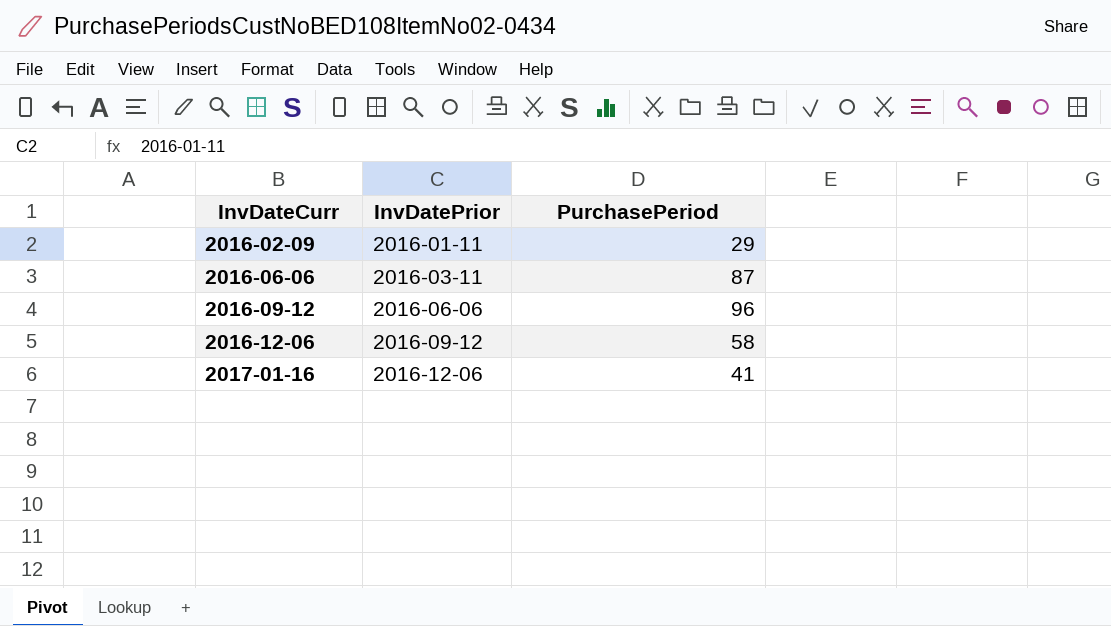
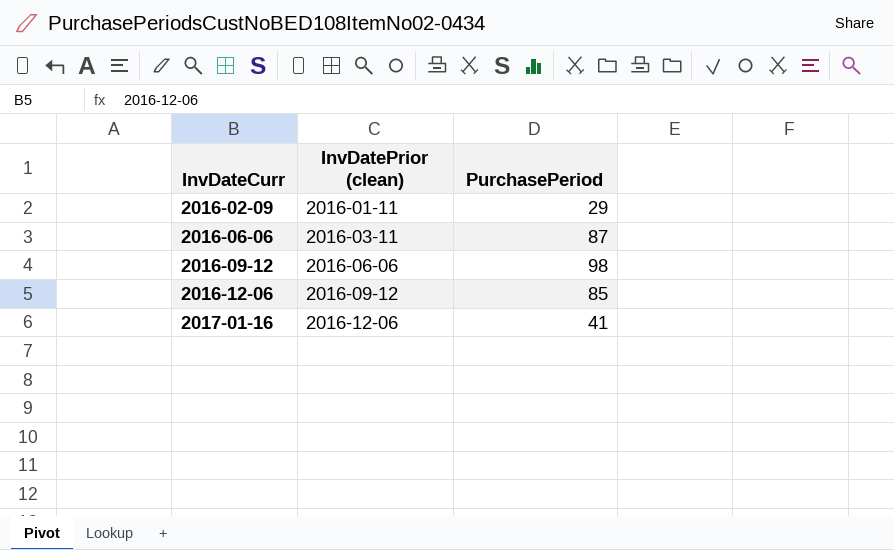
column name: InvDatePrior -> InvDatePrior (clean)
2016-09-12 | PurchasePeriod: 96 -> 98
2016-12-06 | PurchasePeriod: 58 -> 85

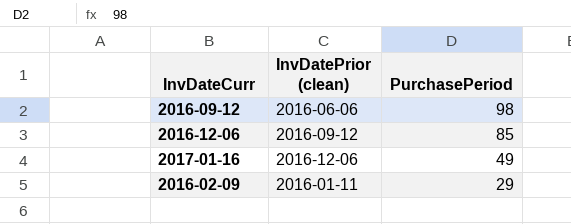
row order: InvDateCurr ascending -> PurchasePeriod descending
row 2016-06-06: 2016-03-11 | 87 -> none
2017-01-16 | PurchasePeriod: 41 -> 49

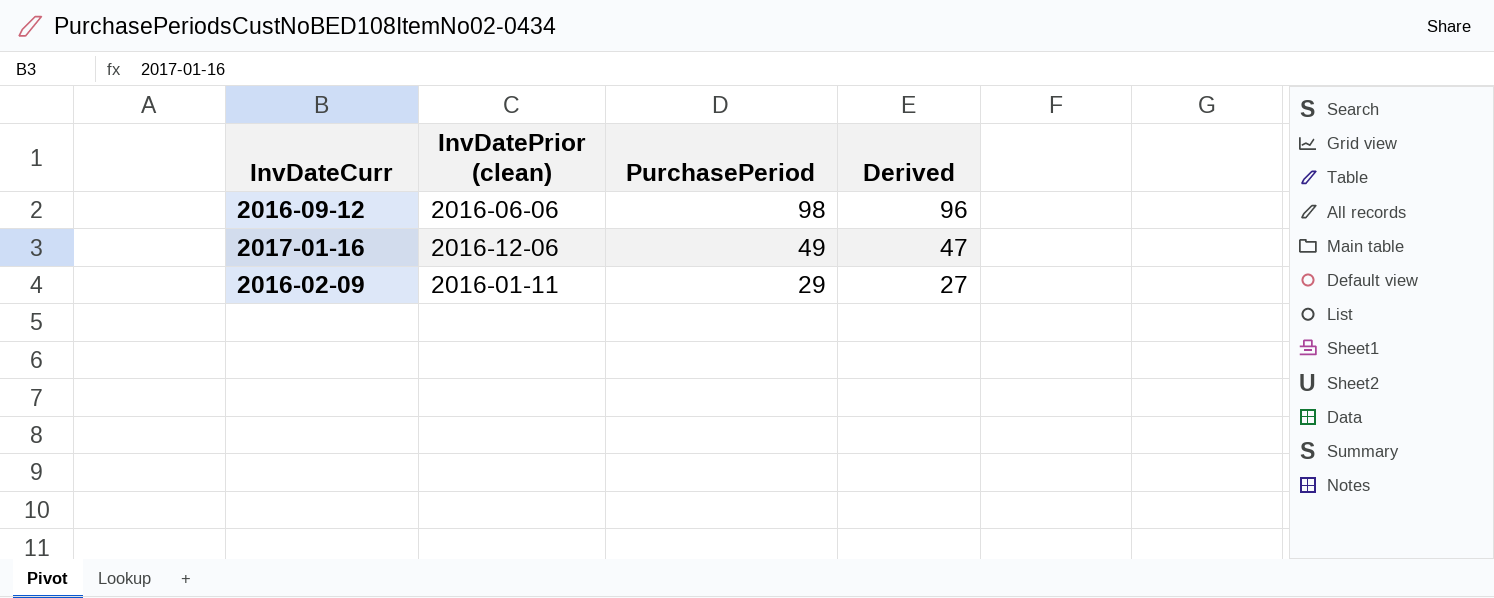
column Derived | formula: none -> [PurchasePeriod] - 2
row 2016-12-06: 2016-09-12 | 85 -> none

